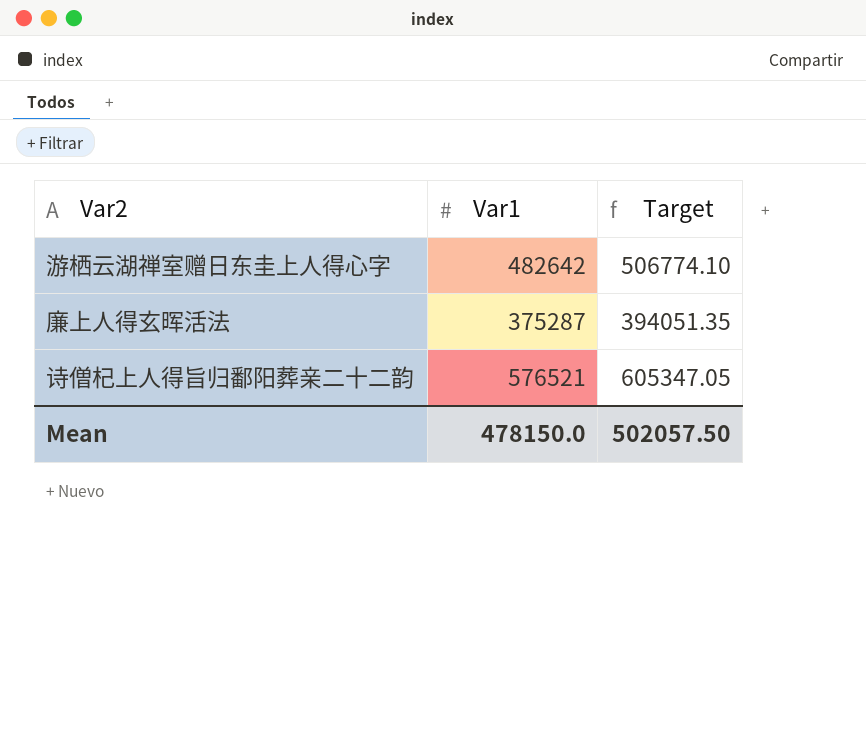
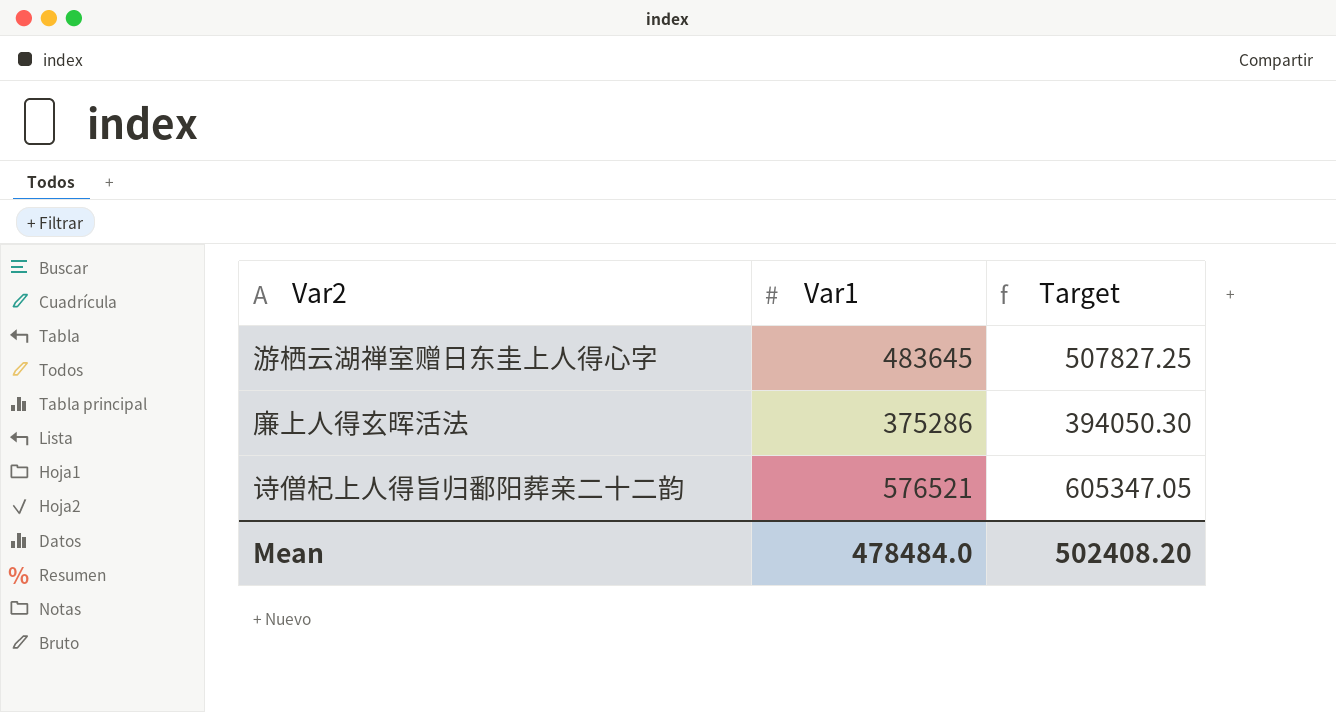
游栖云湖禅室赠日东圭上人得心字 | Var1: 482642 -> 483645
游栖云湖禅室赠日东圭上人得心字 | Target: 506774.10 -> 507827.25
廉上人得玄晖活法 | Var1: 375287 -> 375286
廉上人得玄晖活法 | Target: 394051.35 -> 394050.30
Mean | Var1: 478150.0 -> 478484.0
Mean | Target: 502057.50 -> 502408.20

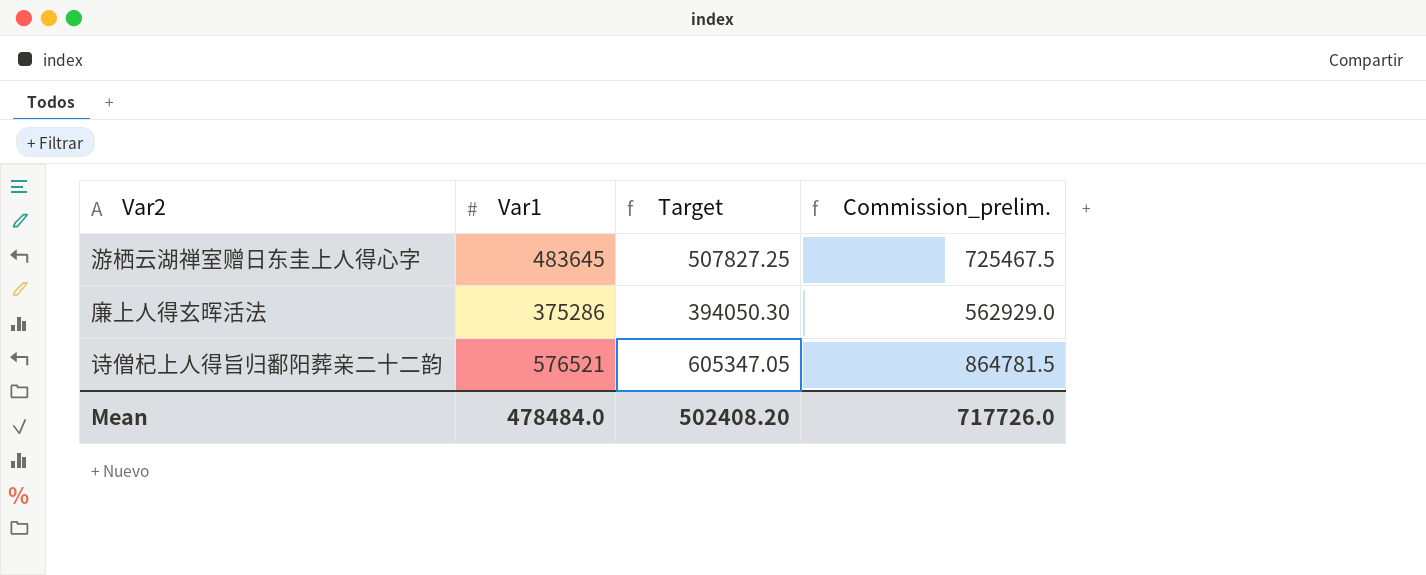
column Commission_prelim. | formula: none -> [Var1] * 1.5

